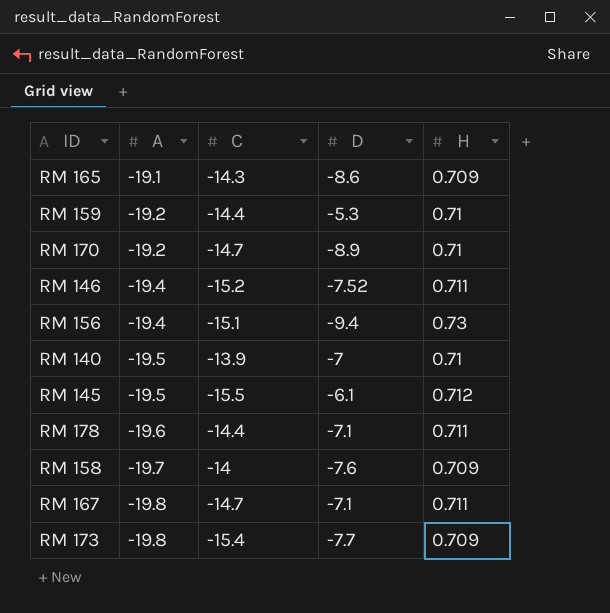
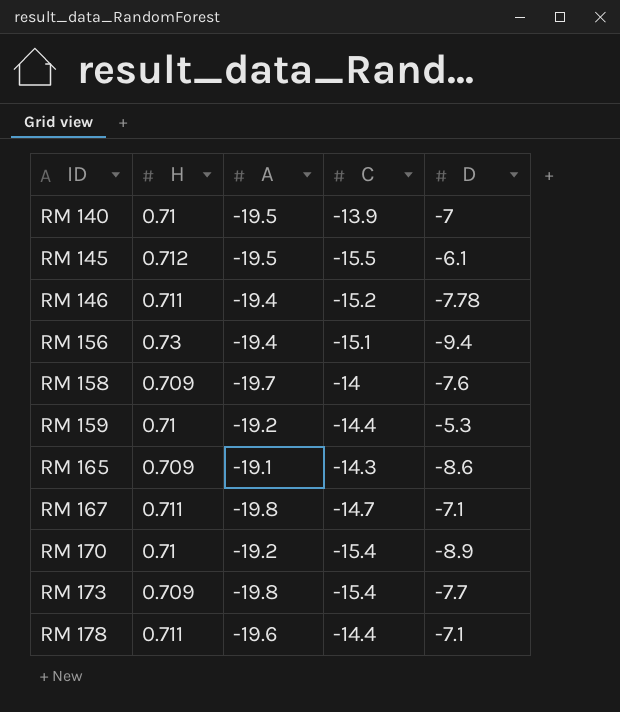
row order: A descending -> ID ascending
column H | position: 5 -> 2
RM 146 | D: -7.52 -> -7.78
RM 170 | C: -14.7 -> -15.4

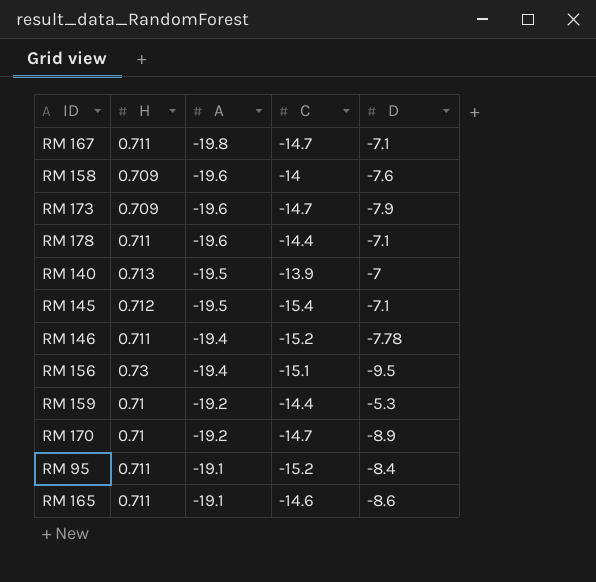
row order: ID ascending -> A ascending
RM 158 | A: -19.7 -> -19.6
RM 173 | A: -19.8 -> -19.6
RM 173 | C: -15.4 -> -14.7
RM 173 | D: -7.7 -> -7.9
RM 140 | H: 0.71 -> 0.713
RM 145 | C: -15.5 -> -15.4
RM 145 | D: -6.1 -> -7.1
RM 156 | D: -9.4 -> -9.5
RM 170 | C: -15.4 -> -14.7
row RM 95: none -> 0.711 | -19.1 | -15.2 | -8.4
RM 165 | H: 0.709 -> 0.711
RM 165 | C: -14.3 -> -14.6

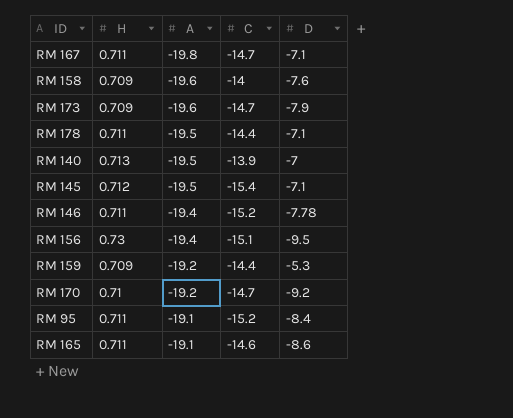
RM 178 | A: -19.6 -> -19.5
RM 159 | H: 0.71 -> 0.709
RM 170 | D: -8.9 -> -9.2

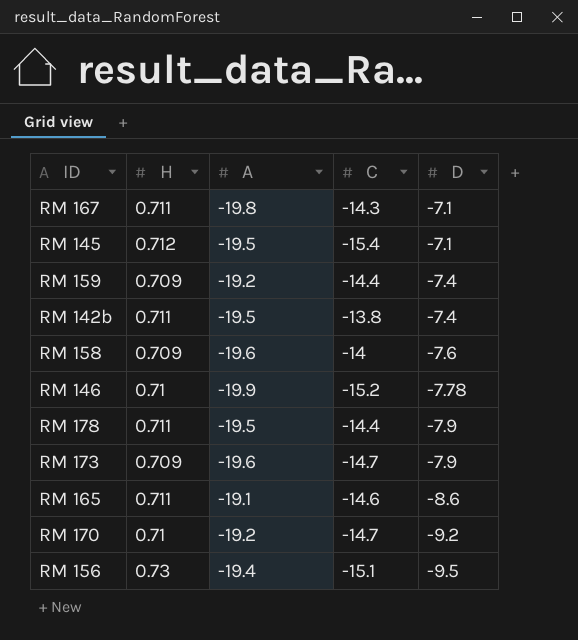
row order: A ascending -> D descending
row RM 140: 0.713 | -19.5 | -13.9 | -7 -> none
row RM 95: 0.711 | -19.1 | -15.2 | -8.4 -> none
RM 167 | C: -14.7 -> -14.3
RM 159 | D: -5.3 -> -7.4
row RM 142b: none -> 0.711 | -19.5 | -13.8 | -7.4
RM 146 | H: 0.711 -> 0.71
RM 146 | A: -19.4 -> -19.9
RM 178 | D: -7.1 -> -7.9

